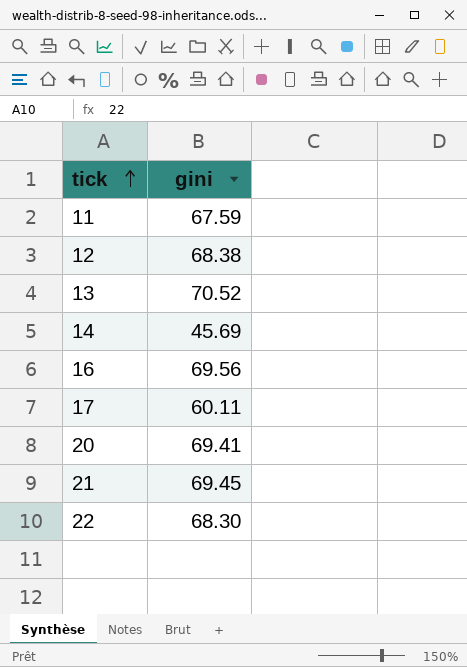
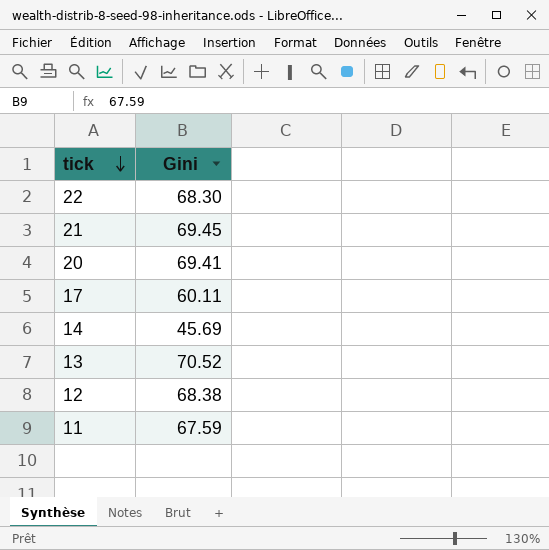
row order: tick ascending -> tick descending
column name: gini -> Gini
row 16: 69.56 -> none

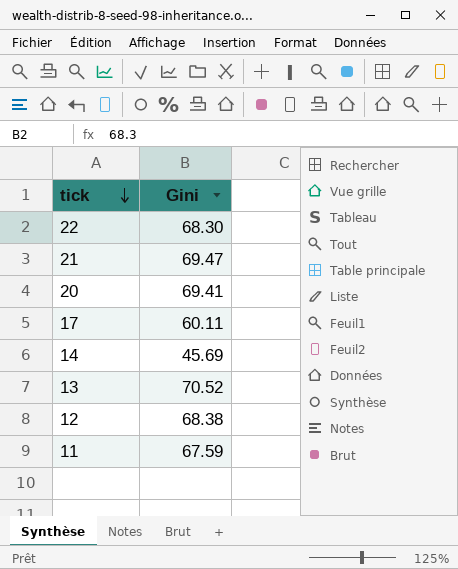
21 | Gini: 69.45 -> 69.47

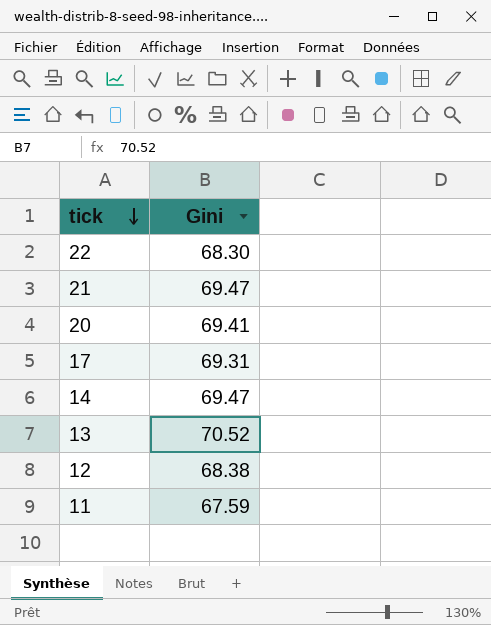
17 | Gini: 60.11 -> 69.31
14 | Gini: 45.69 -> 69.47

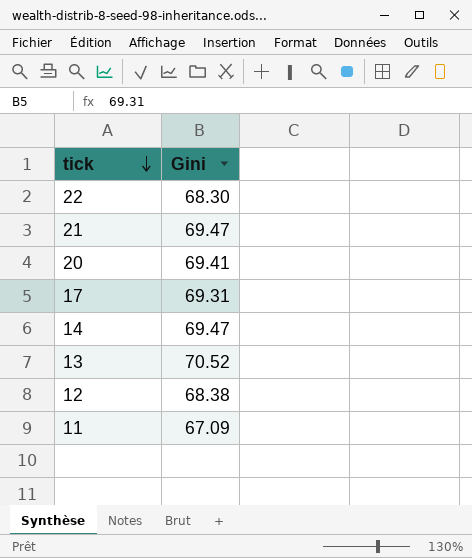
11 | Gini: 67.59 -> 67.09

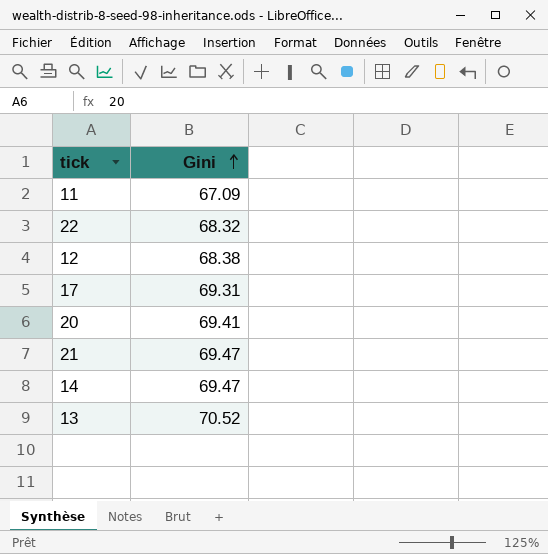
row order: tick descending -> Gini ascending
22 | Gini: 68.30 -> 68.32

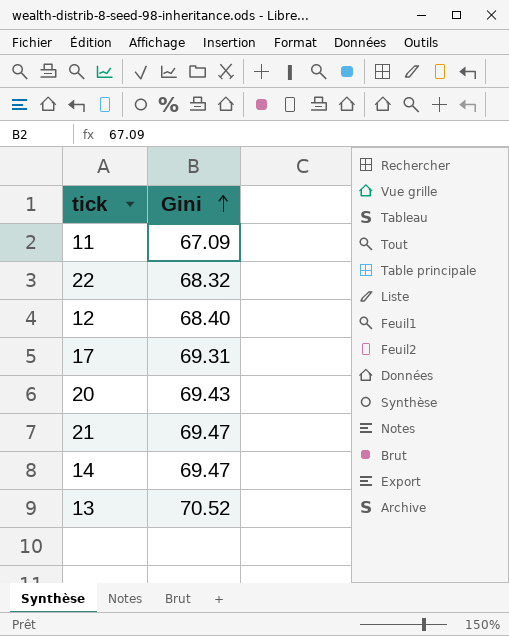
12 | Gini: 68.38 -> 68.40
20 | Gini: 69.41 -> 69.43

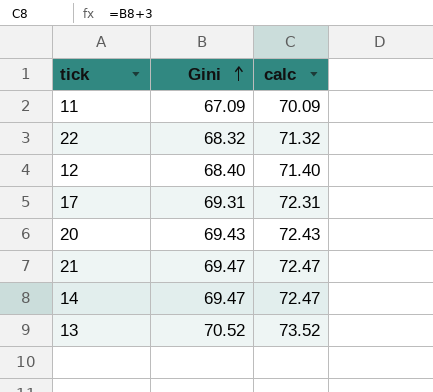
column calc | formula: none -> [Gini] + 3

